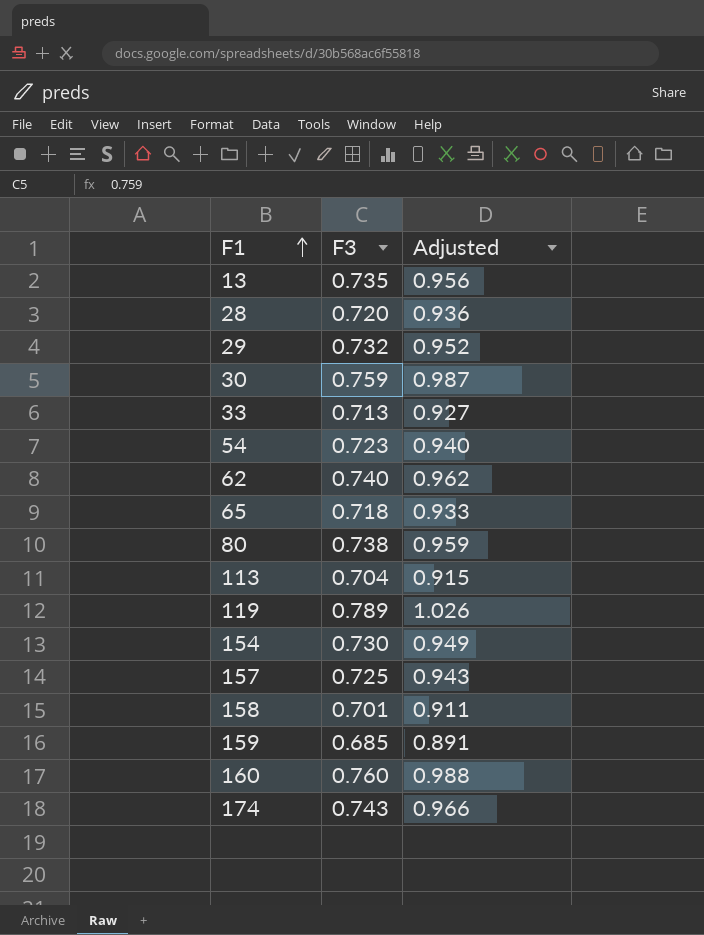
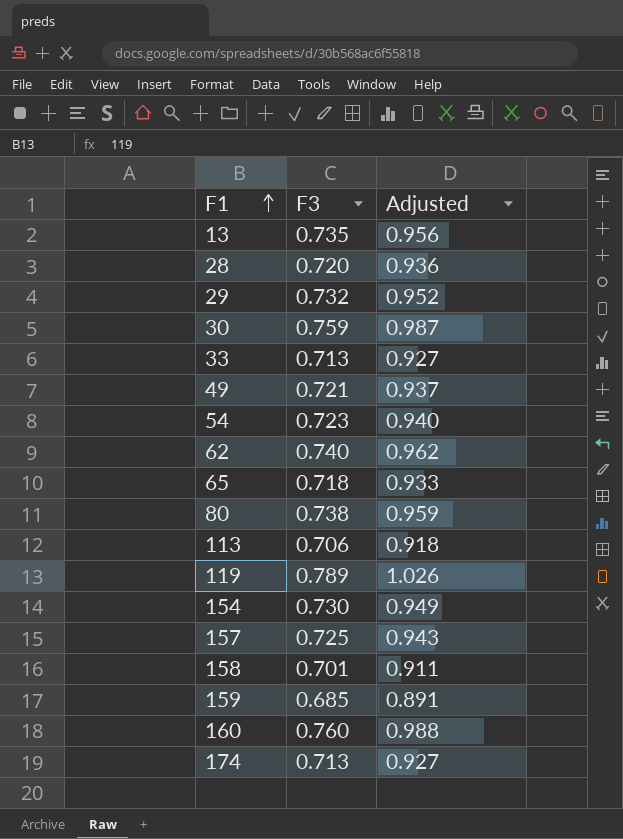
row 49: none -> 0.721 | 0.937
113 | F3: 0.704 -> 0.706
113 | Adjusted: 0.915 -> 0.918
174 | F3: 0.743 -> 0.713
174 | Adjusted: 0.966 -> 0.927

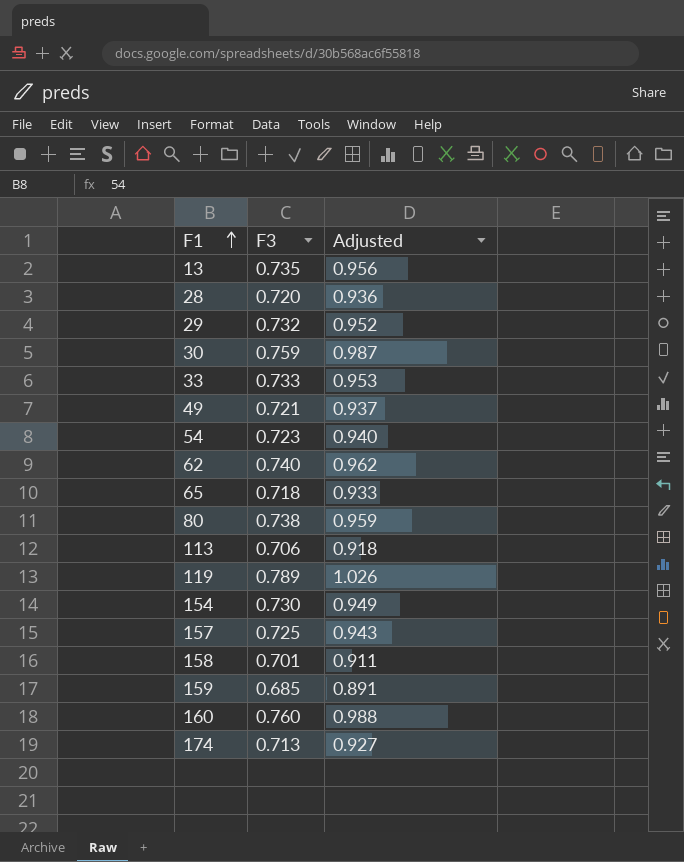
33 | F3: 0.713 -> 0.733
33 | Adjusted: 0.927 -> 0.953

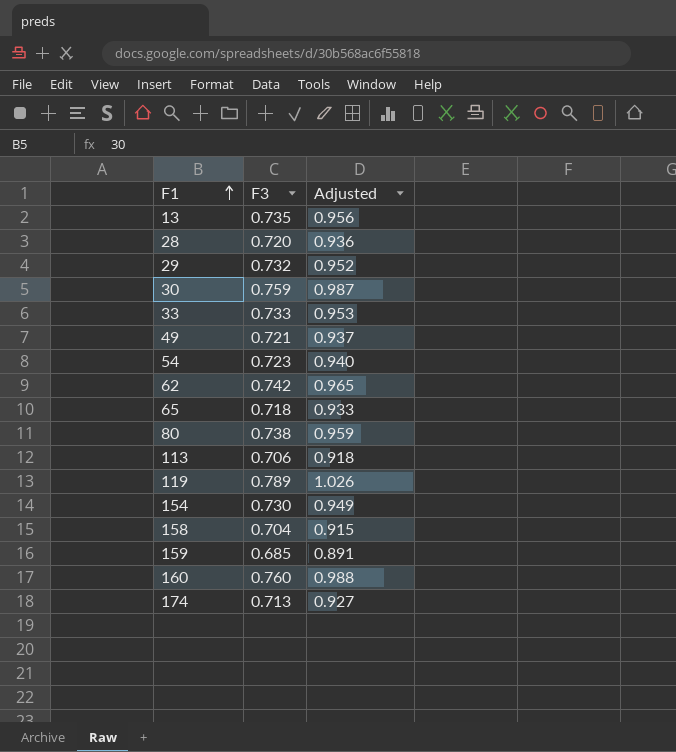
row 157: 0.725 | 0.943 -> none
62 | F3: 0.740 -> 0.742
62 | Adjusted: 0.962 -> 0.965
158 | F3: 0.701 -> 0.704
158 | Adjusted: 0.911 -> 0.915

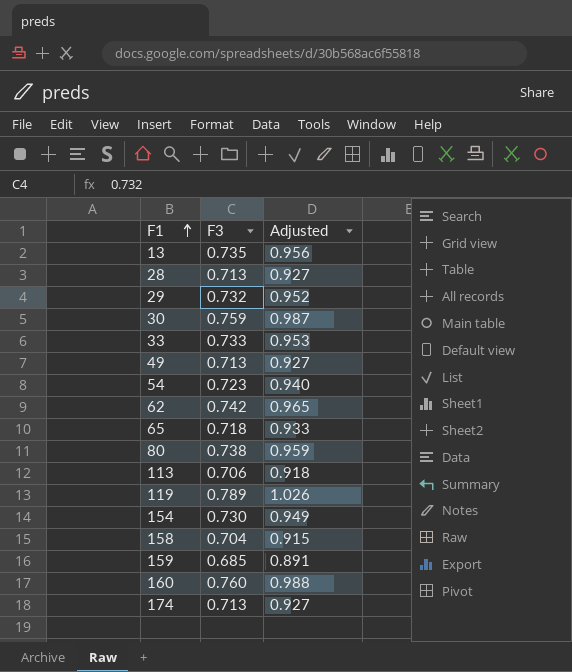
28 | F3: 0.720 -> 0.713
28 | Adjusted: 0.936 -> 0.927
49 | F3: 0.721 -> 0.713
49 | Adjusted: 0.937 -> 0.927

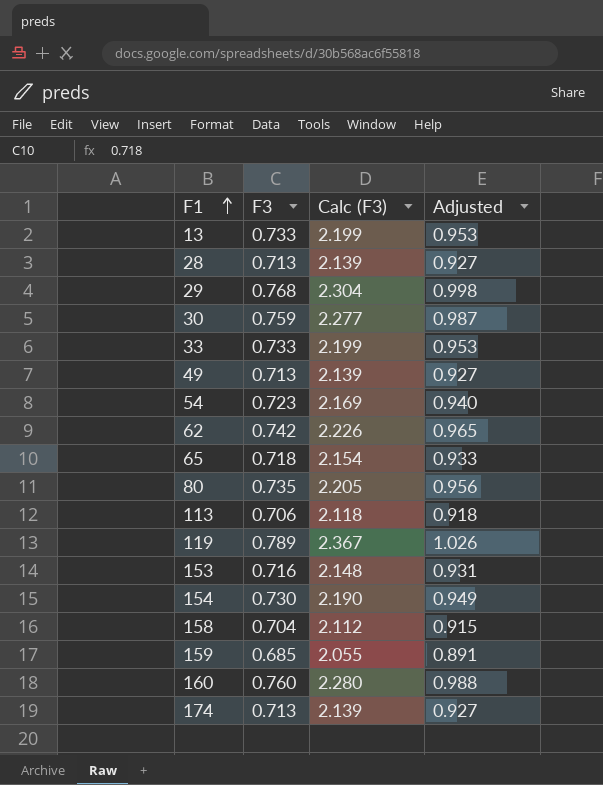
column Calc (F3) | formula: none -> [F3] * 3
13 | F3: 0.735 -> 0.733
13 | Adjusted: 0.956 -> 0.953
29 | F3: 0.732 -> 0.768
29 | Adjusted: 0.952 -> 0.998
80 | F3: 0.738 -> 0.735
80 | Adjusted: 0.959 -> 0.956
row 153: none -> 0.716 | 2.148 | 0.931

